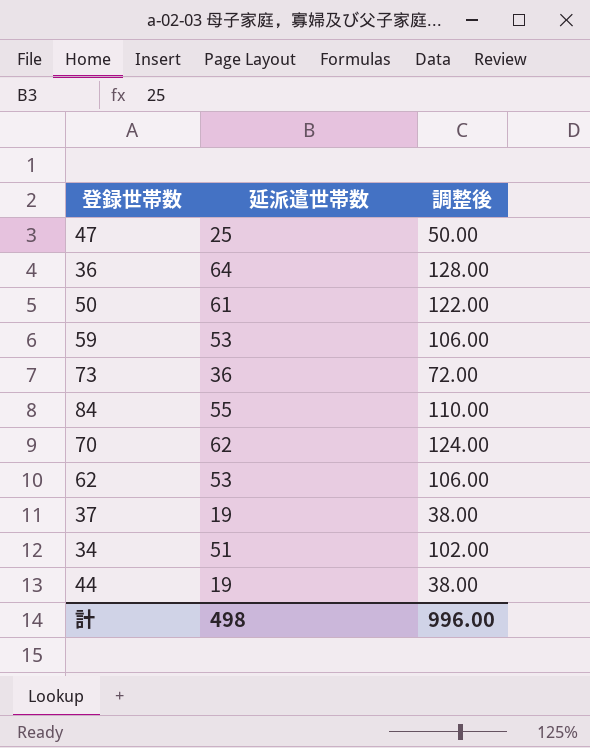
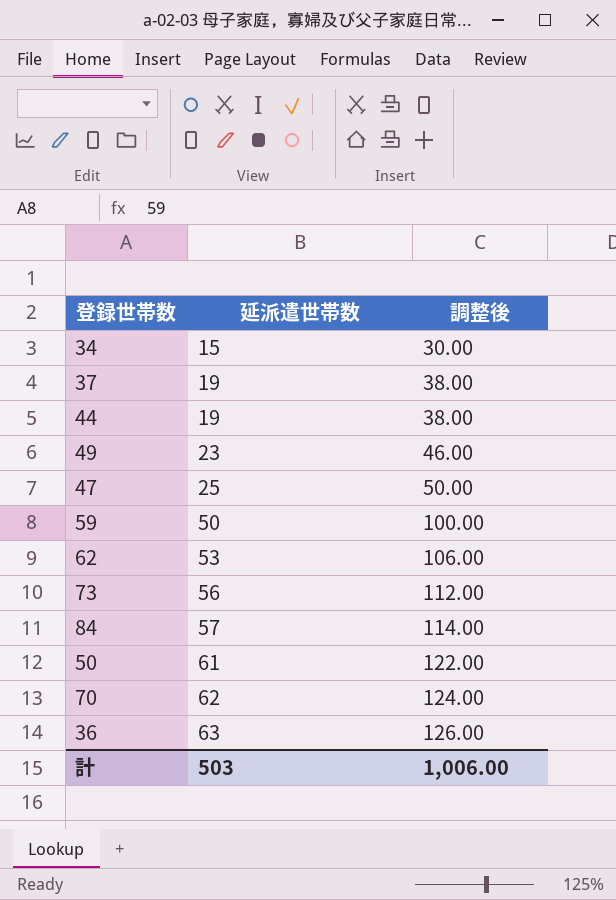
row order: none -> 延派遣世帯数 ascending
34 | 延派遣世帯数: 51 -> 15
34 | 調整後: 102.00 -> 30.00
row 49: none -> 23 | 46.00
59 | 延派遣世帯数: 53 -> 50
59 | 調整後: 106.00 -> 100.00
73 | 延派遣世帯数: 36 -> 56
73 | 調整後: 72.00 -> 112.00
84 | 延派遣世帯数: 55 -> 57
84 | 調整後: 110.00 -> 114.00
36 | 延派遣世帯数: 64 -> 63
36 | 調整後: 128.00 -> 126.00
計 | 延派遣世帯数: 498 -> 503
計 | 調整後: 996.00 -> 1,006.00

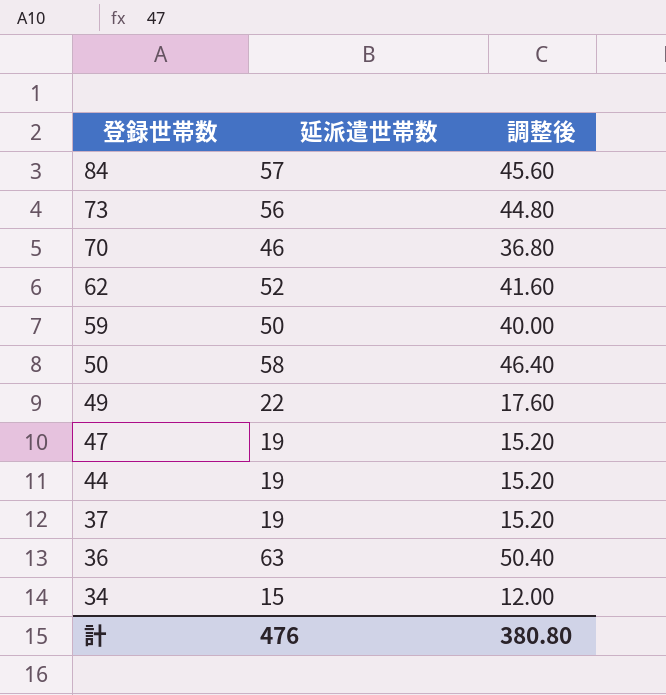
row order: 延派遣世帯数 ascending -> 登録世帯数 descending
column 調整後 | formula: [延派遣世帯数] * 2 -> [延派遣世帯数] * 0.8
70 | 延派遣世帯数: 62 -> 46
62 | 延派遣世帯数: 53 -> 52
50 | 延派遣世帯数: 61 -> 58
49 | 延派遣世帯数: 23 -> 22
47 | 延派遣世帯数: 25 -> 19
計 | 延派遣世帯数: 503 -> 476
計 | 調整後: 1,006.00 -> 380.80

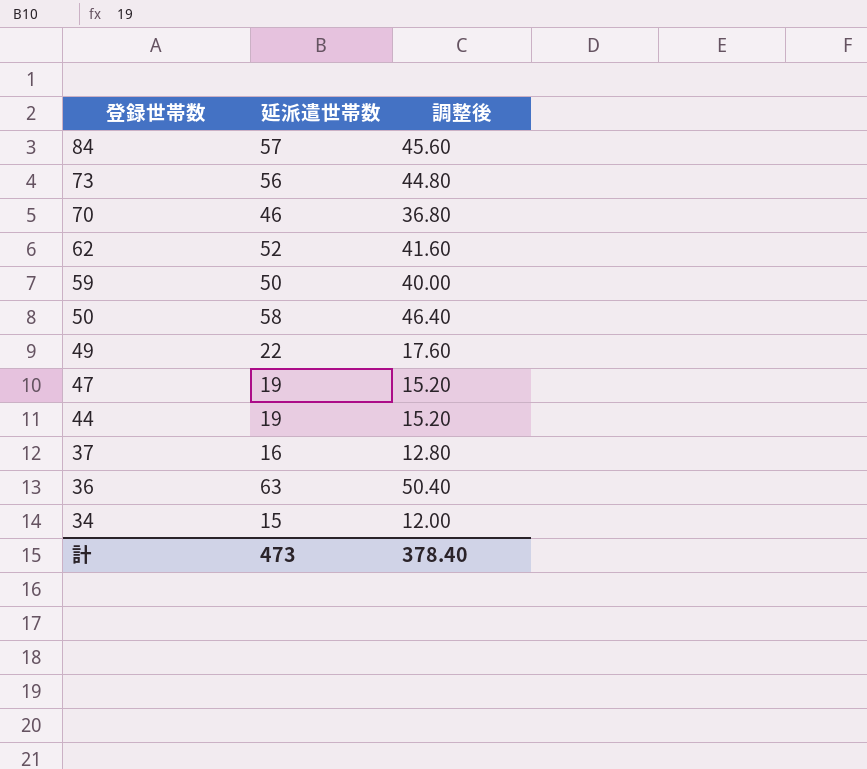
37 | 延派遣世帯数: 19 -> 16
37 | 調整後: 15.20 -> 12.80
計 | 延派遣世帯数: 476 -> 473
計 | 調整後: 380.80 -> 378.40

